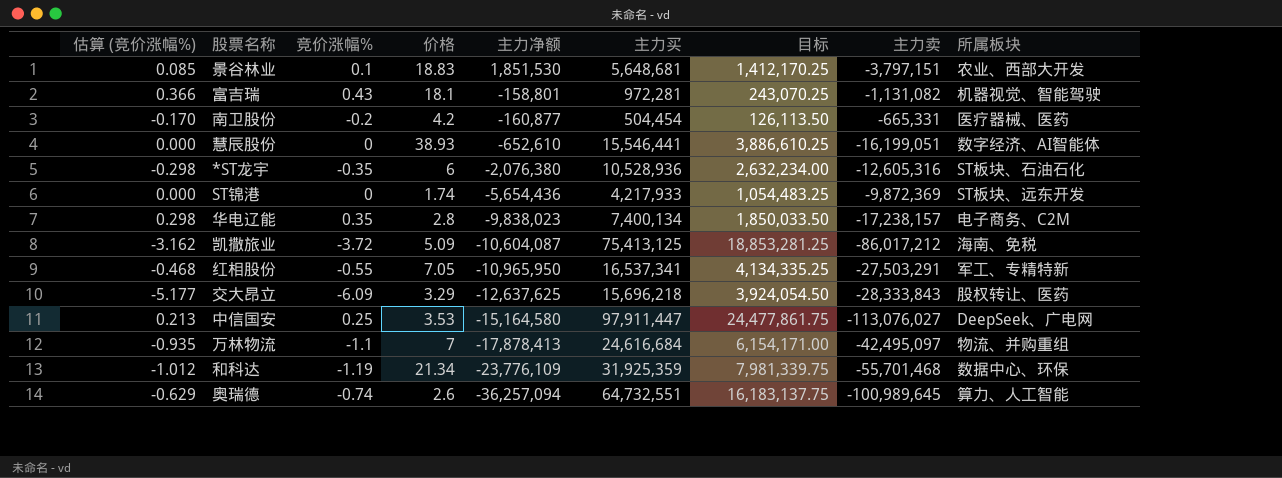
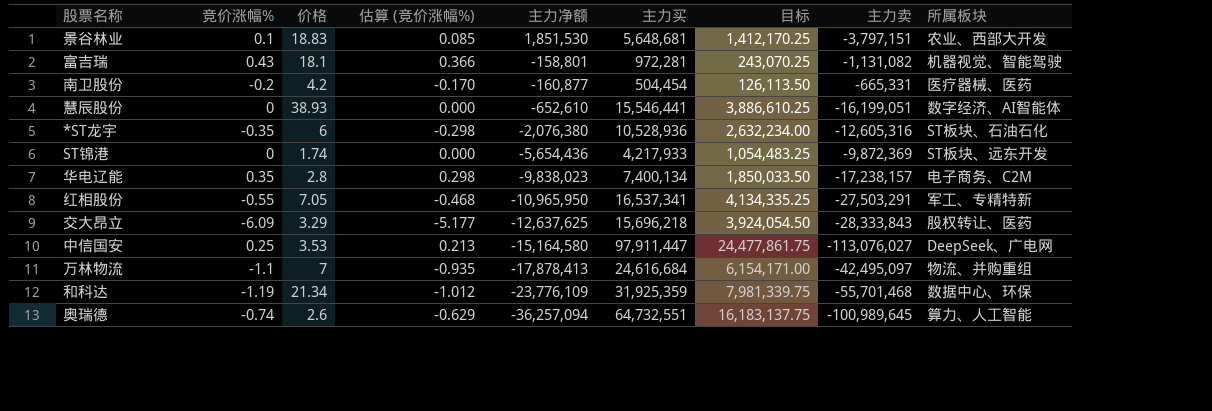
column 估算 (竞价涨幅%) | position: 1 -> 4
row 凯撒旅业: -3.162 | -3.72 | 5.09 | -10,604,087 | 75,413,125 | 18,853,281.25 | -86,017,212 | 海南、免税 -> none

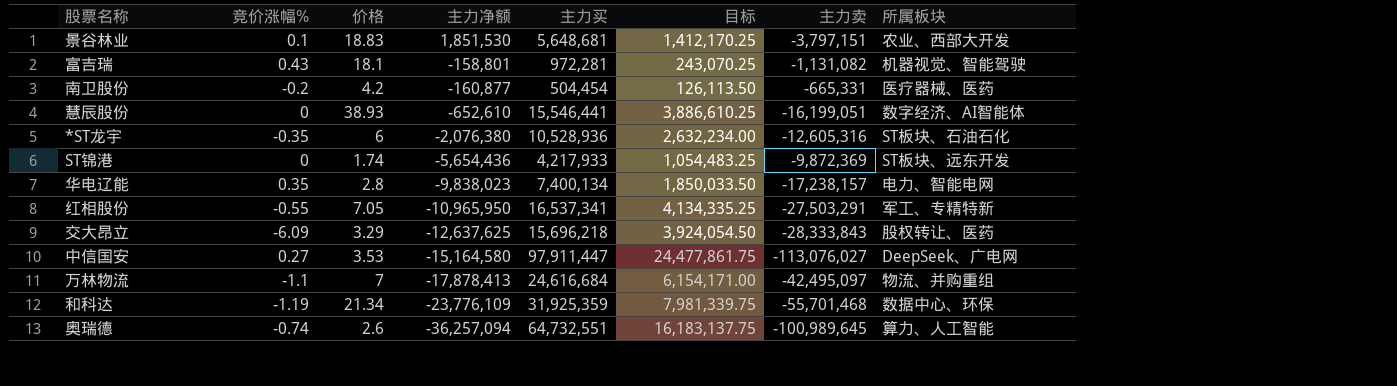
column 估算 (竞价涨幅%) | formula: [竞价涨幅%] * 0.85 -> none
华电辽能 | 所属板块: 电子商务、C2M -> 电力、智能电网
中信国安 | 竞价涨幅%: 0.25 -> 0.27

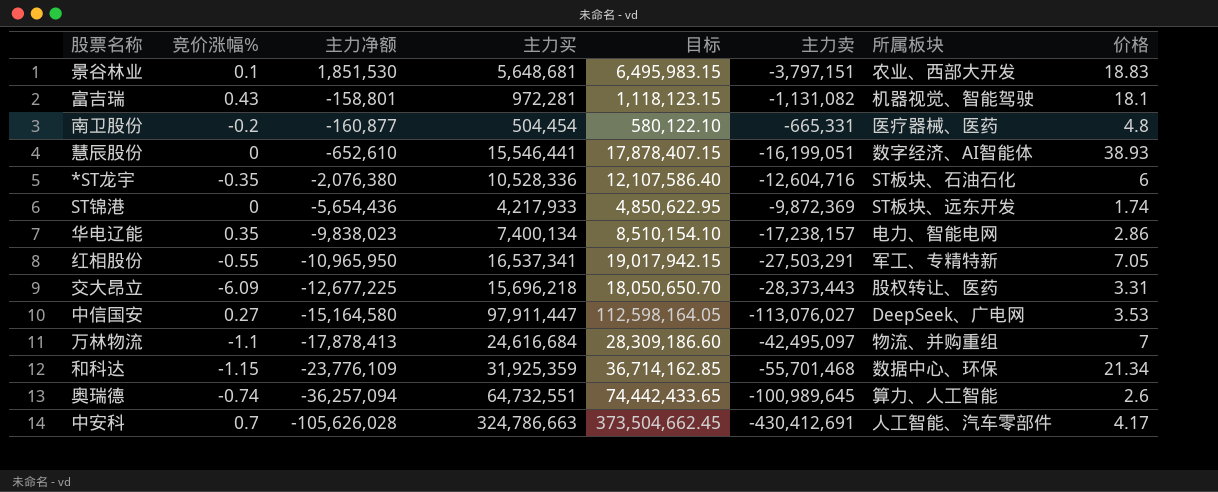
column 目标 | formula: [主力买] * 0.25 -> [主力买] * 1.15
column 价格 | position: 3 -> 8
南卫股份 | 价格: 4.2 -> 4.8
*ST龙宇 | 主力买: 10,528,936 -> 10,528,336
*ST龙宇 | 主力卖: -12,605,316 -> -12,604,716
华电辽能 | 价格: 2.8 -> 2.86
交大昂立 | 主力净额: -12,637,625 -> -12,677,225
交大昂立 | 主力卖: -28,333,843 -> -28,373,443
交大昂立 | 价格: 3.29 -> 3.31
和科达 | 竞价涨幅%: -1.19 -> -1.15
row 中安科: none -> 0.7 | -105,626,028 | 324,786,663 | 373,504,662.45 | -430,412,691 | 人工智能、汽车零部件 | 4.17

